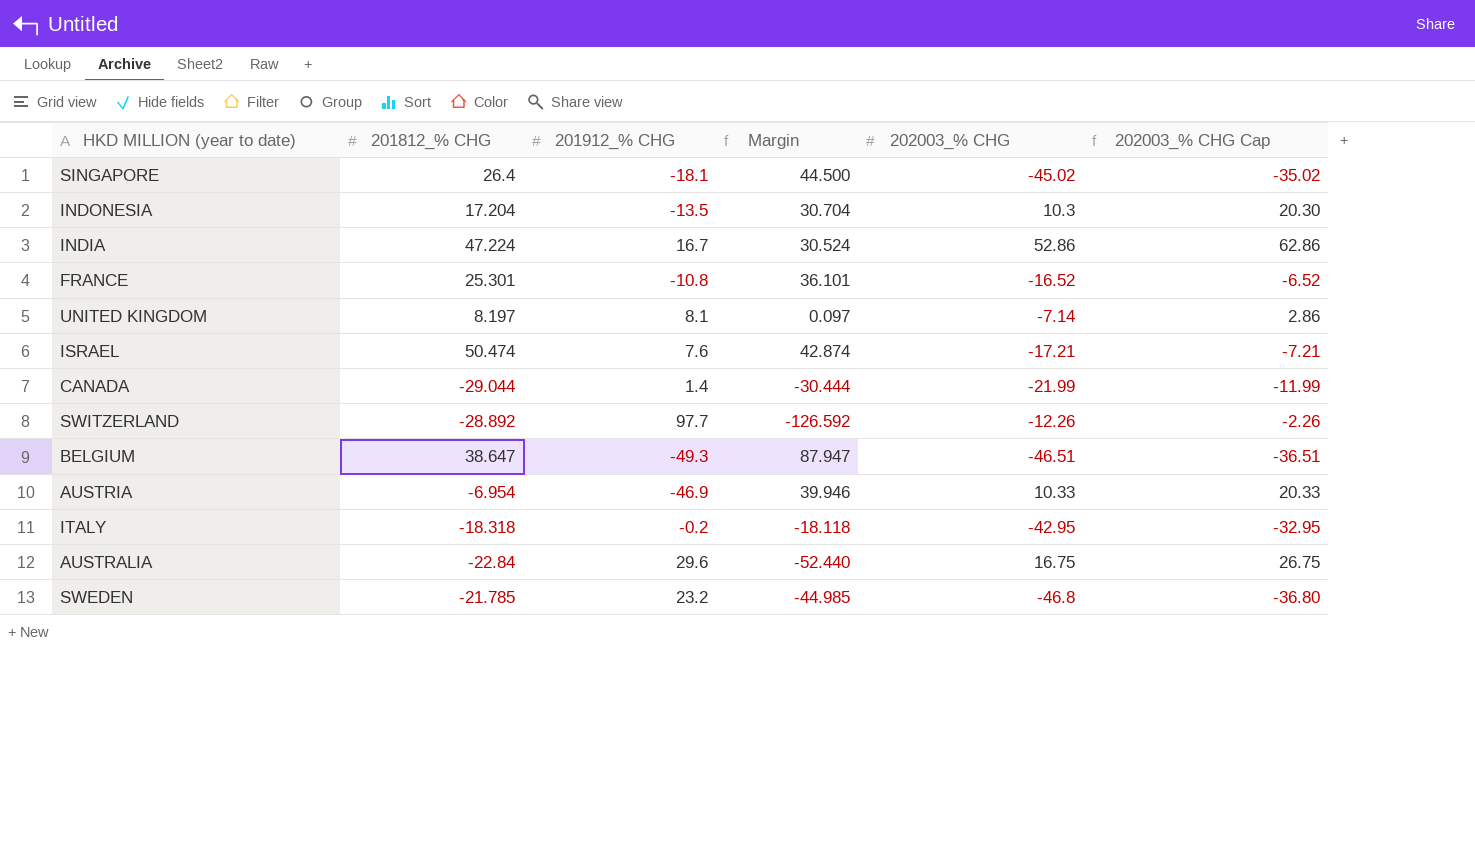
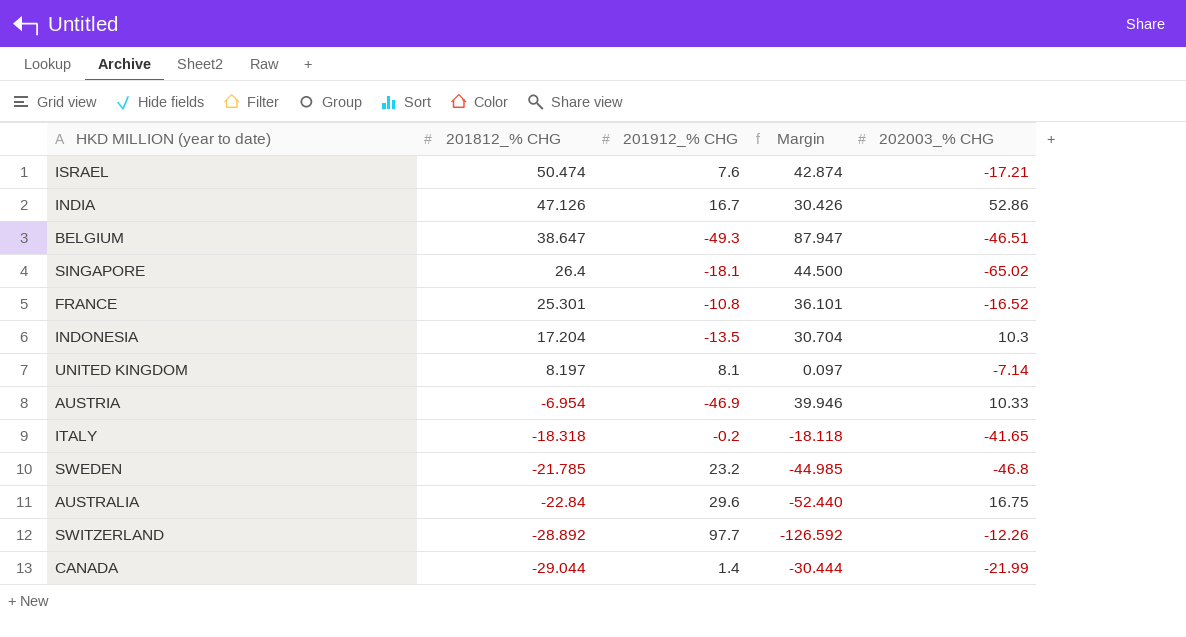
row order: none -> 201812_% CHG descending
column 202003_% CHG Cap | formula: [202003_% CHG] + 10 -> none
INDIA | 201812_% CHG: 47.224 -> 47.126
INDIA | Margin: 30.524 -> 30.426
SINGAPORE | 202003_% CHG: -45.02 -> -65.02
ITALY | 202003_% CHG: -42.95 -> -41.65

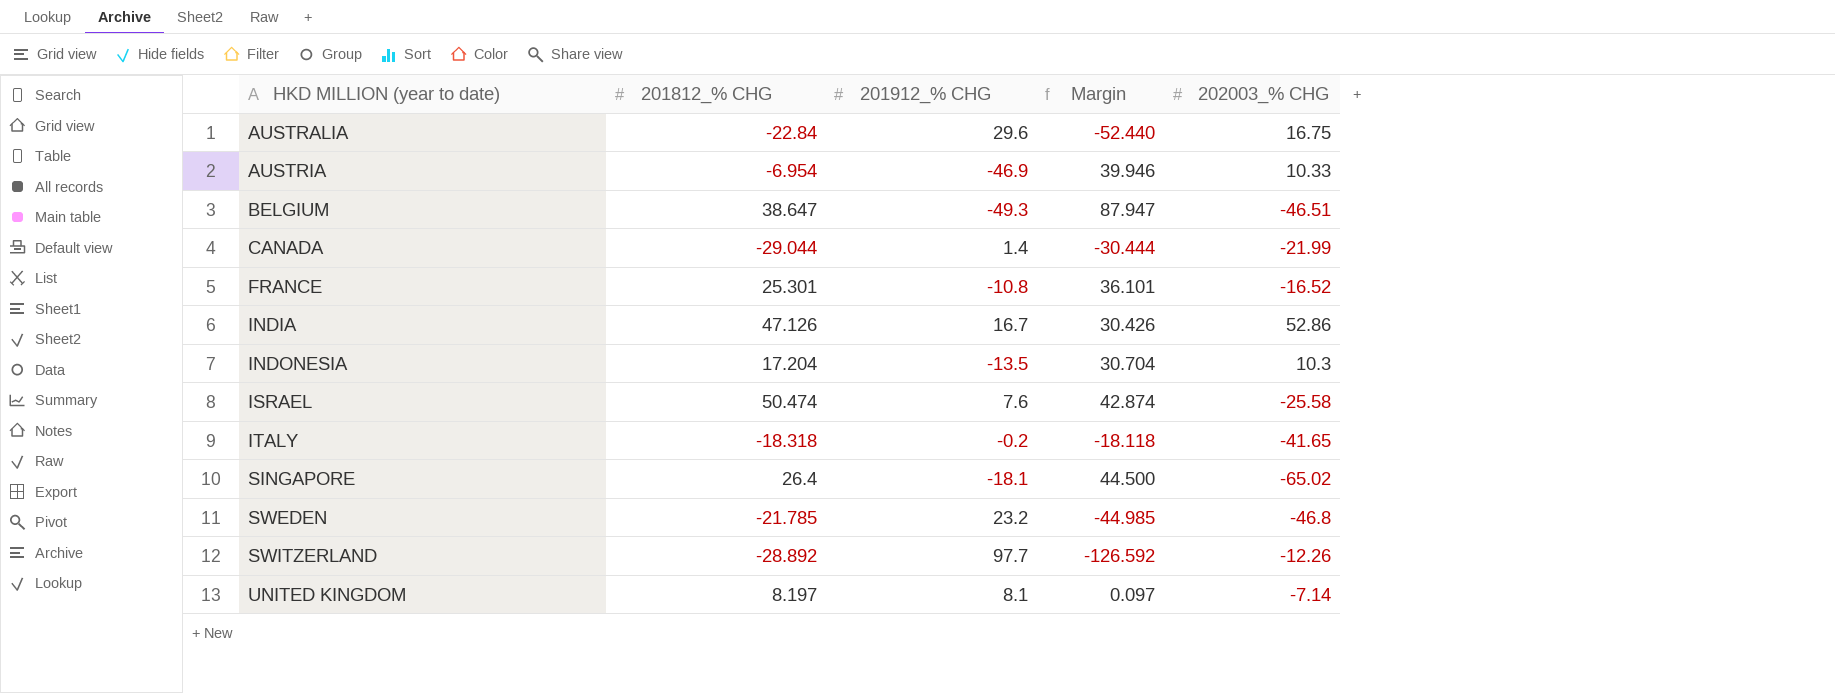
row order: 201812_% CHG descending -> HKD MILLION (year to date) ascending
ISRAEL | 202003_% CHG: -17.21 -> -25.58

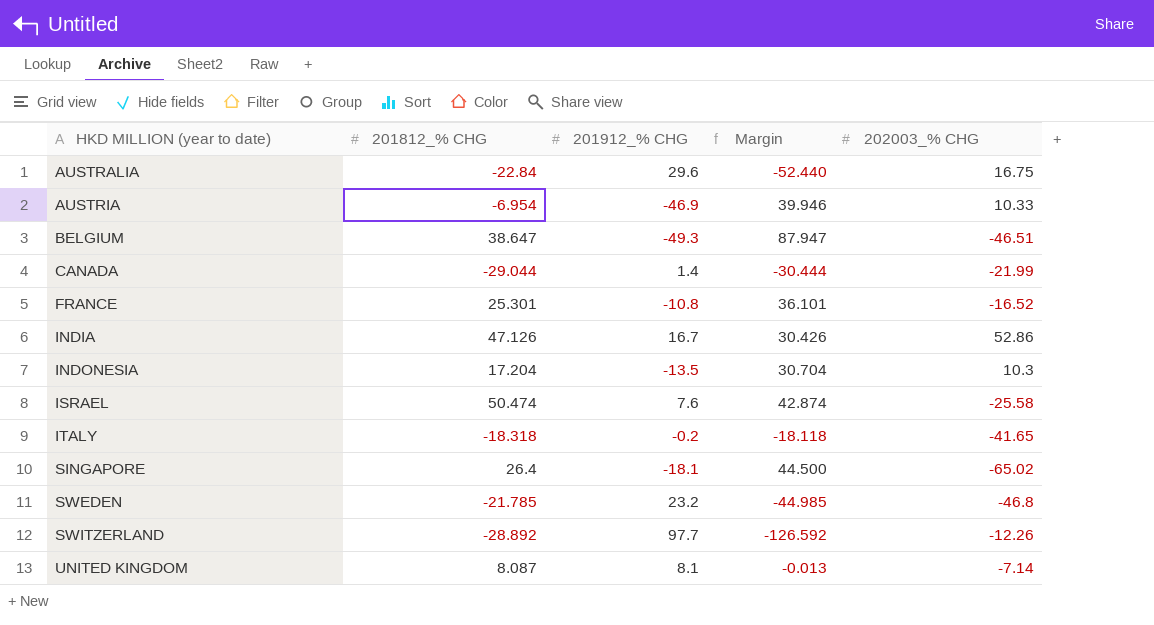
UNITED KINGDOM | 201812_% CHG: 8.197 -> 8.087
UNITED KINGDOM | Margin: 0.097 -> -0.013

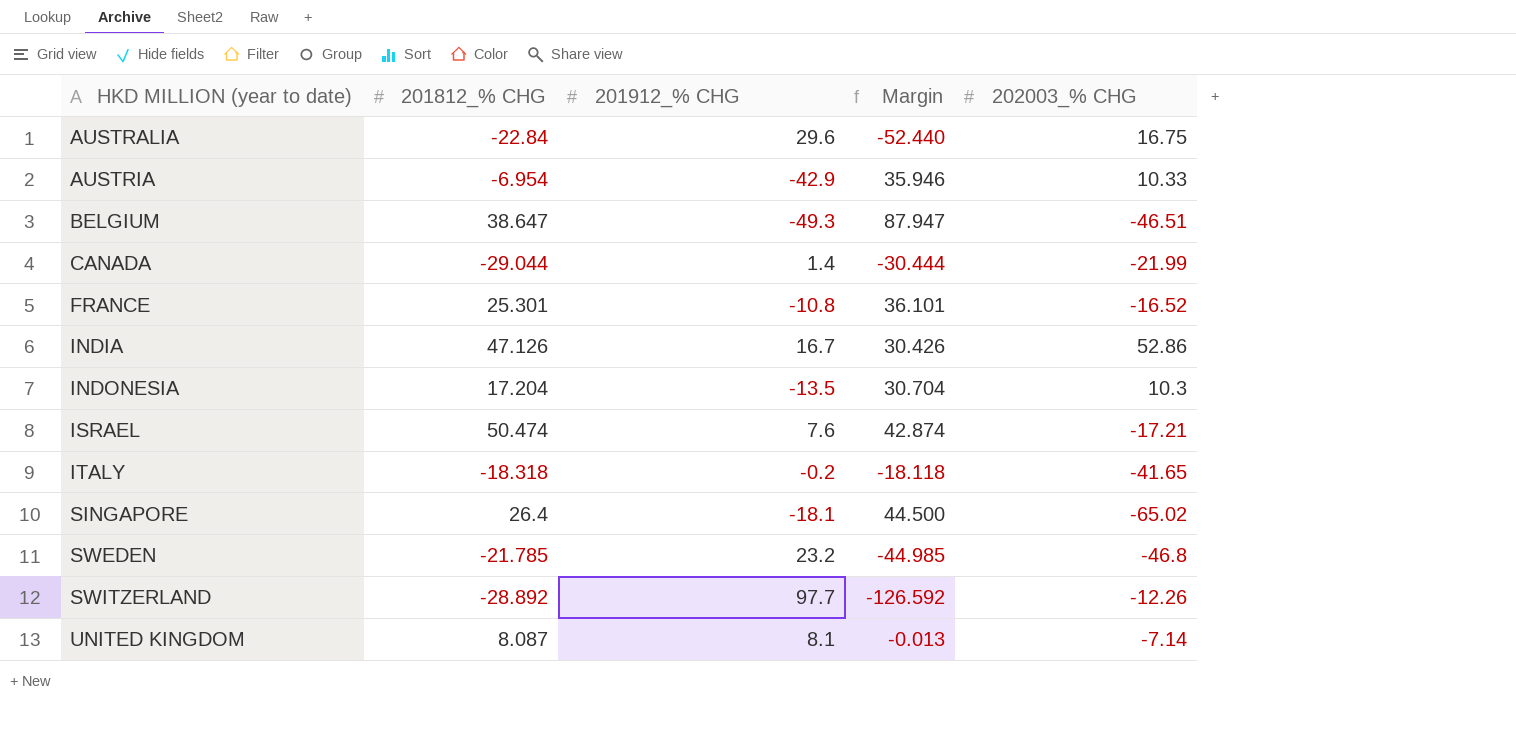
AUSTRIA | 201912_% CHG: -46.9 -> -42.9
AUSTRIA | Margin: 39.946 -> 35.946
ISRAEL | 202003_% CHG: -25.58 -> -17.21

